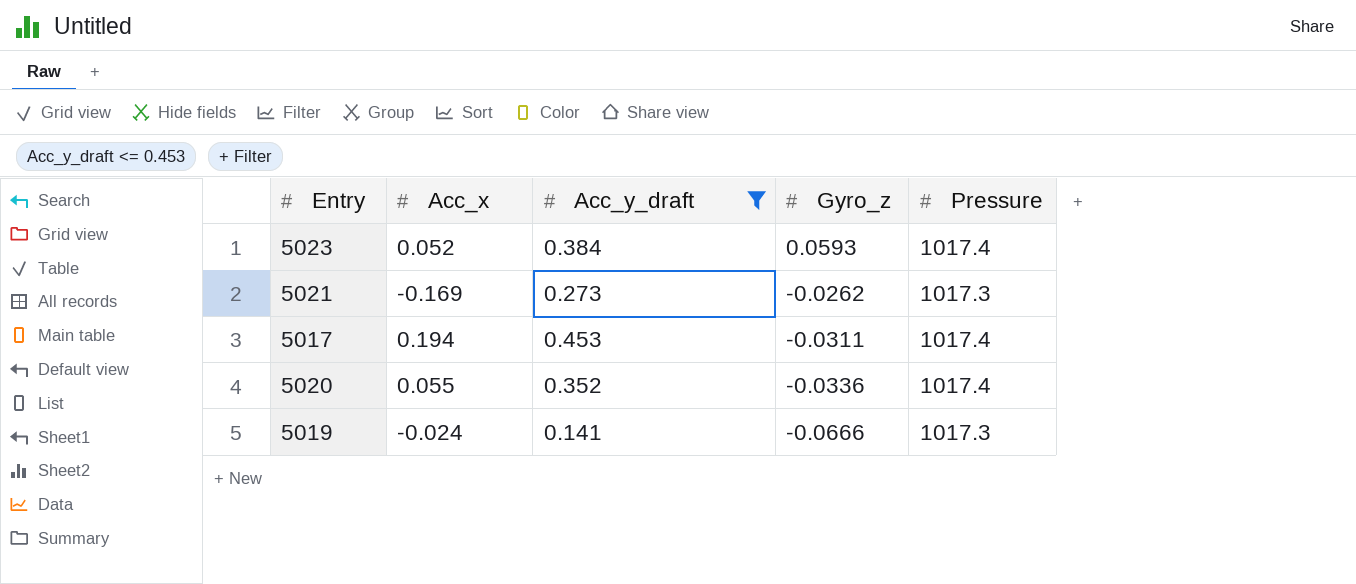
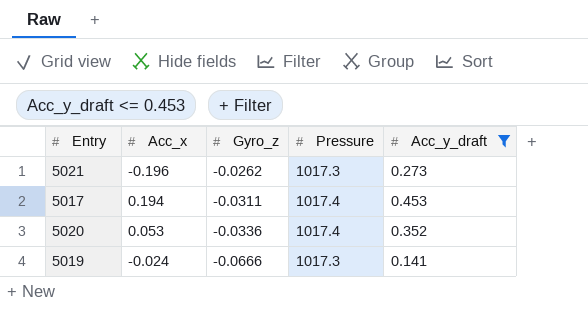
column Acc_y_draft | position: 3 -> 5
row 5023: 0.052 | 0.384 | 0.0593 | 1017.4 -> none
5021 | Acc_x: -0.169 -> -0.196
5020 | Acc_x: 0.055 -> 0.053

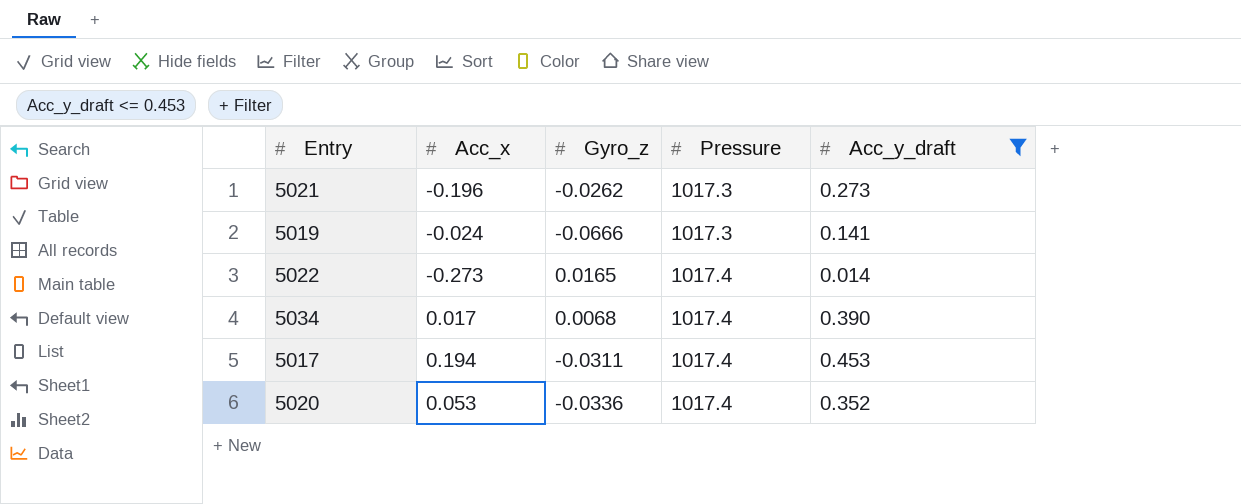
row order: Gyro_z descending -> Pressure ascending
row 5022: none -> -0.273 | 0.0165 | 1017.4 | 0.014
row 5034: none -> 0.017 | 0.0068 | 1017.4 | 0.390

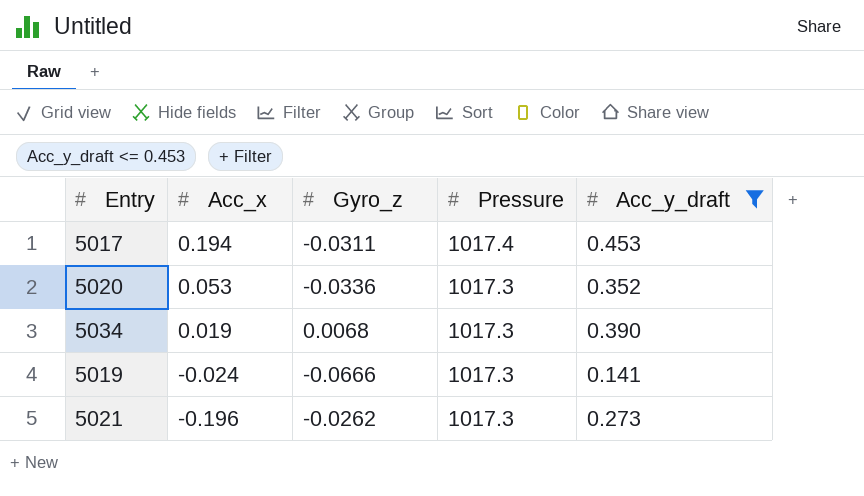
row order: Pressure ascending -> Acc_x descending
row 5022: -0.273 | 0.0165 | 1017.4 | 0.014 -> none
5020 | Pressure: 1017.4 -> 1017.3
5034 | Acc_x: 0.017 -> 0.019
5034 | Pressure: 1017.4 -> 1017.3

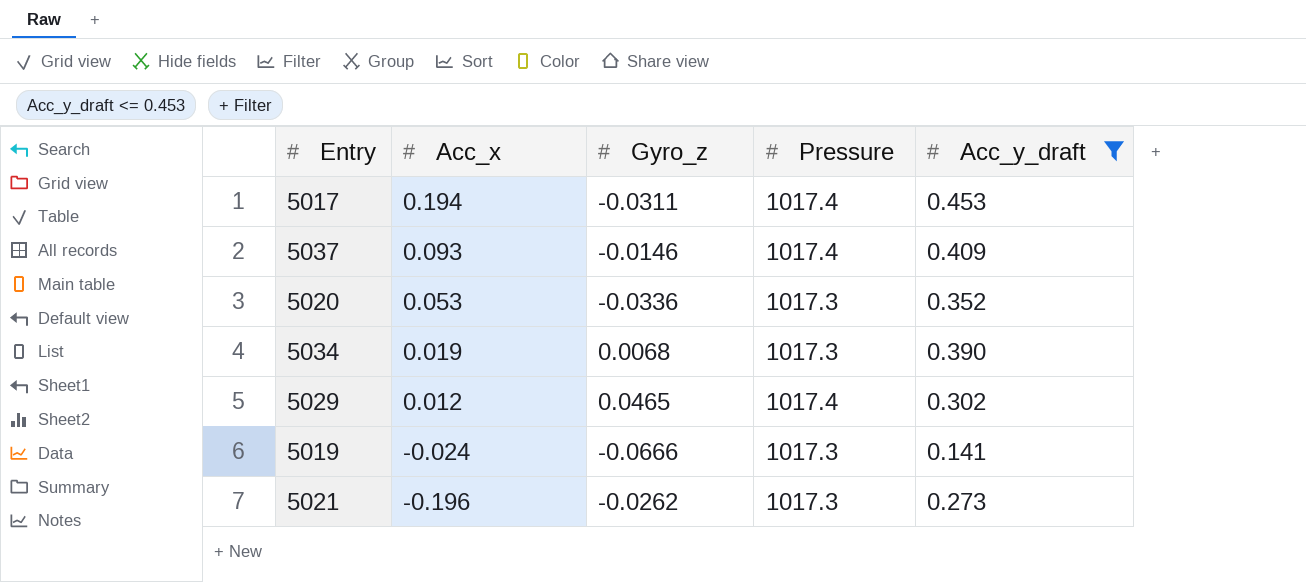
row 5037: none -> 0.093 | -0.0146 | 1017.4 | 0.409
row 5029: none -> 0.012 | 0.0465 | 1017.4 | 0.302

